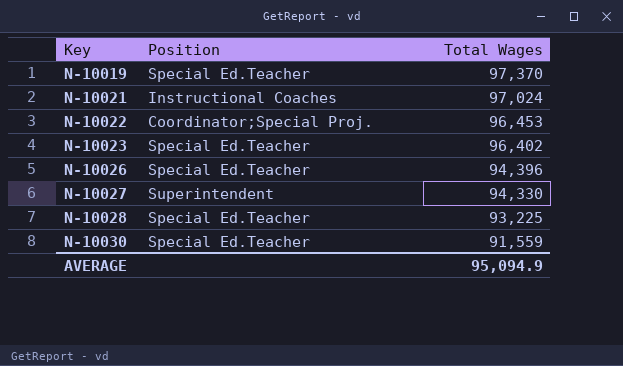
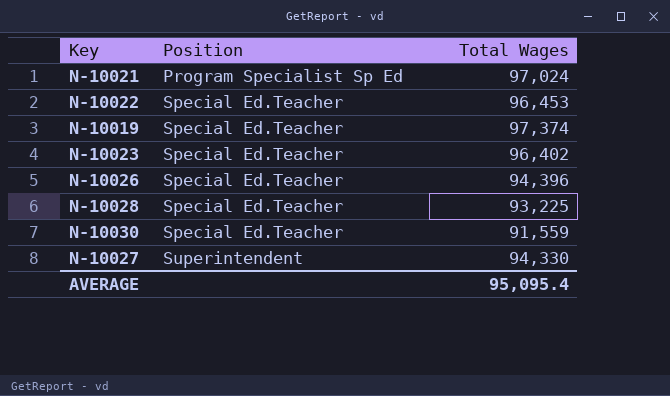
row order: Key ascending -> Position ascending
N-10021 | Position: Instructional Coaches -> Program Specialist Sp Ed
N-10022 | Position: Coordinator;Special Proj. -> Special Ed.Teacher
N-10019 | Total Wages: 97,370 -> 97,374
AVERAGE | Total Wages: 95,094.9 -> 95,095.4

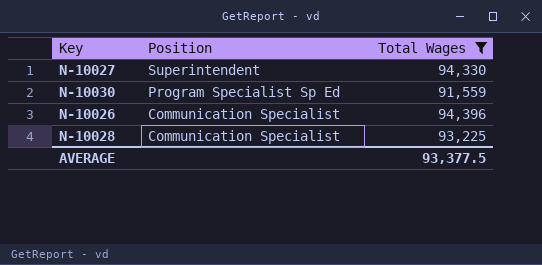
filter: none -> Total Wages <= 94,396
row order: Position ascending -> Position descending
N-10030 | Position: Special Ed.Teacher -> Program Specialist Sp Ed
N-10026 | Position: Special Ed.Teacher -> Communication Specialist
N-10028 | Position: Special Ed.Teacher -> Communication Specialist
AVERAGE | Total Wages: 95,095.4 -> 93,377.5

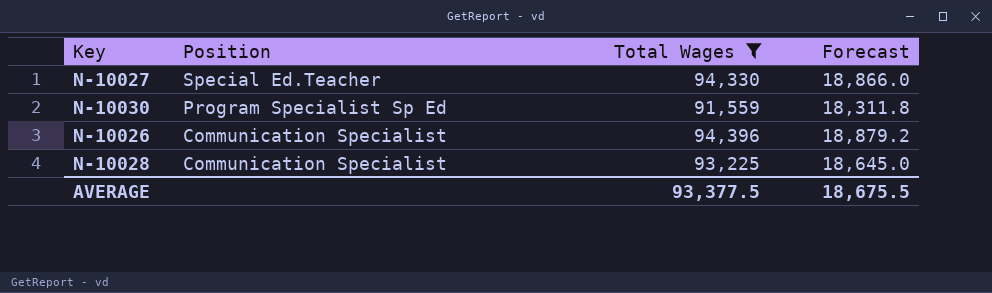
column Forecast | formula: none -> [Total Wages] * 0.2
N-10027 | Position: Superintendent -> Special Ed.Teacher

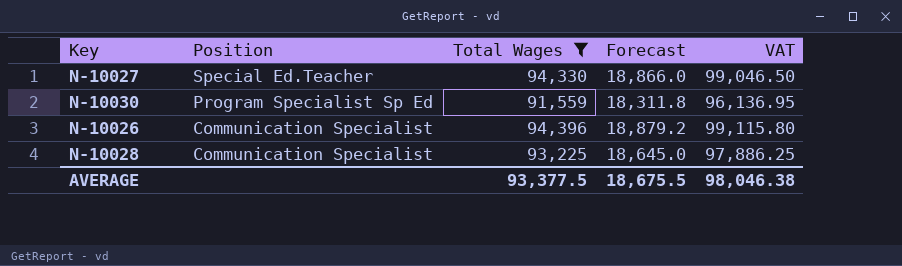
column VAT | formula: none -> [Total Wages] * 1.05

